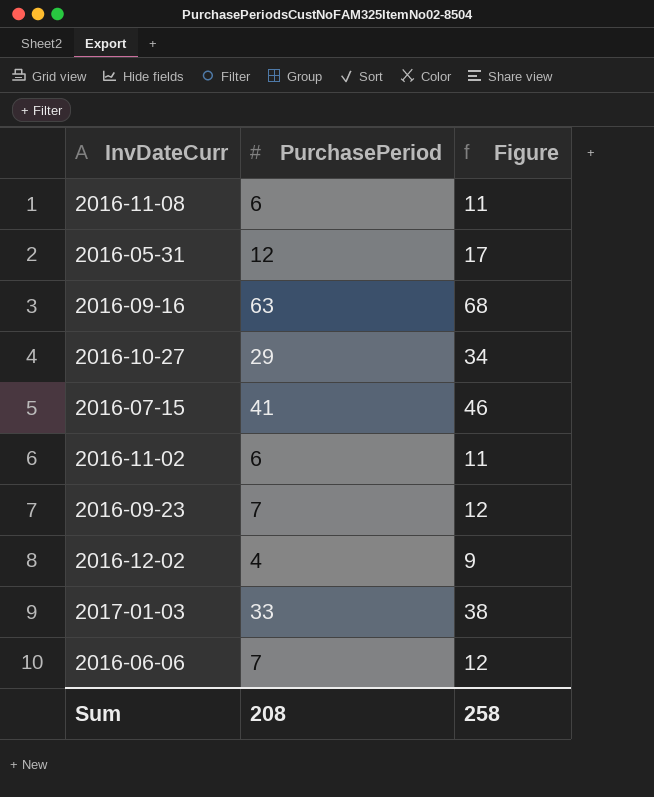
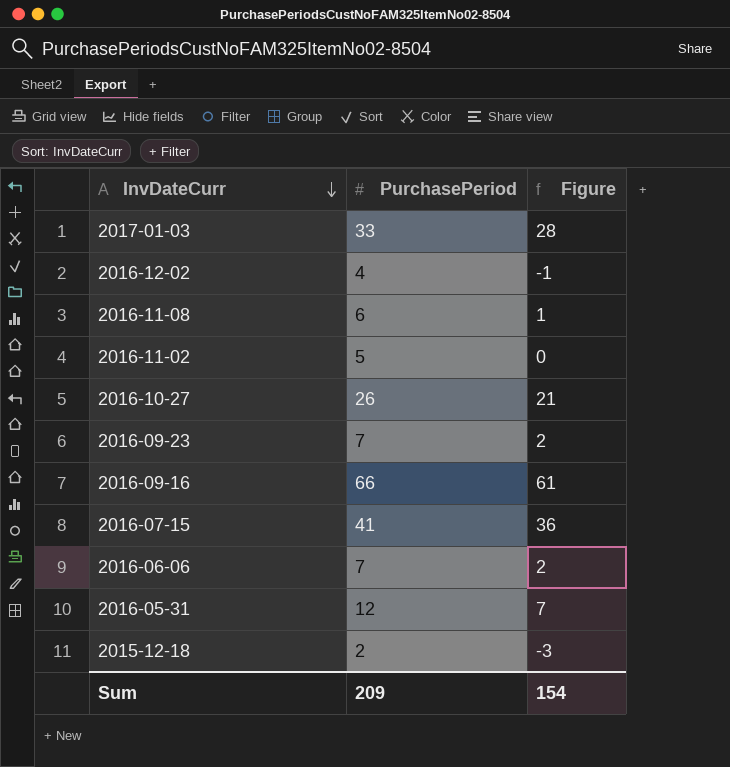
row order: none -> InvDateCurr descending
column Figure | formula: [PurchasePeriod] + 5 -> [PurchasePeriod] - 5
2016-11-02 | PurchasePeriod: 6 -> 5
2016-10-27 | PurchasePeriod: 29 -> 26
2016-09-16 | PurchasePeriod: 63 -> 66
row 2015-12-18: none -> 2 | -3
Sum | PurchasePeriod: 208 -> 209
Sum | Figure: 258 -> 154

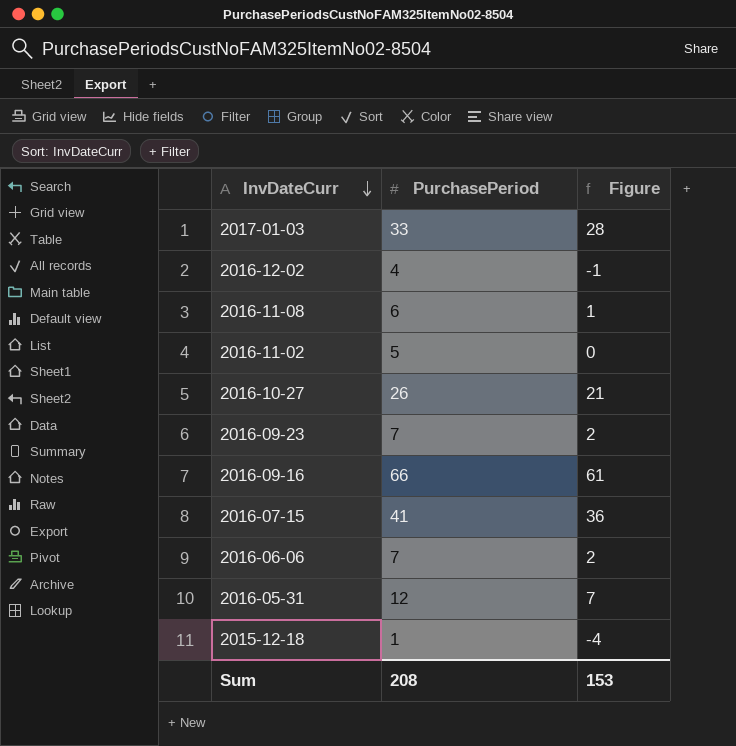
2015-12-18 | PurchasePeriod: 2 -> 1
2015-12-18 | Figure: -3 -> -4
Sum | PurchasePeriod: 209 -> 208
Sum | Figure: 154 -> 153

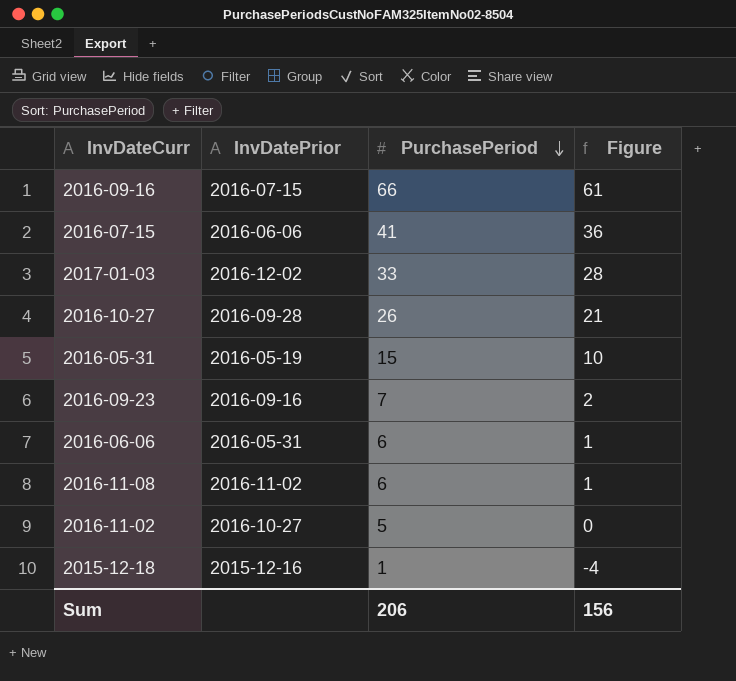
row order: InvDateCurr descending -> PurchasePeriod descending
column InvDatePrior | position: none -> 2
row 2016-12-02: 4 | -1 -> none
2016-05-31 | PurchasePeriod: 12 -> 15
2016-05-31 | Figure: 7 -> 10
2016-06-06 | PurchasePeriod: 7 -> 6
2016-06-06 | Figure: 2 -> 1
Sum | PurchasePeriod: 208 -> 206
Sum | Figure: 153 -> 156

